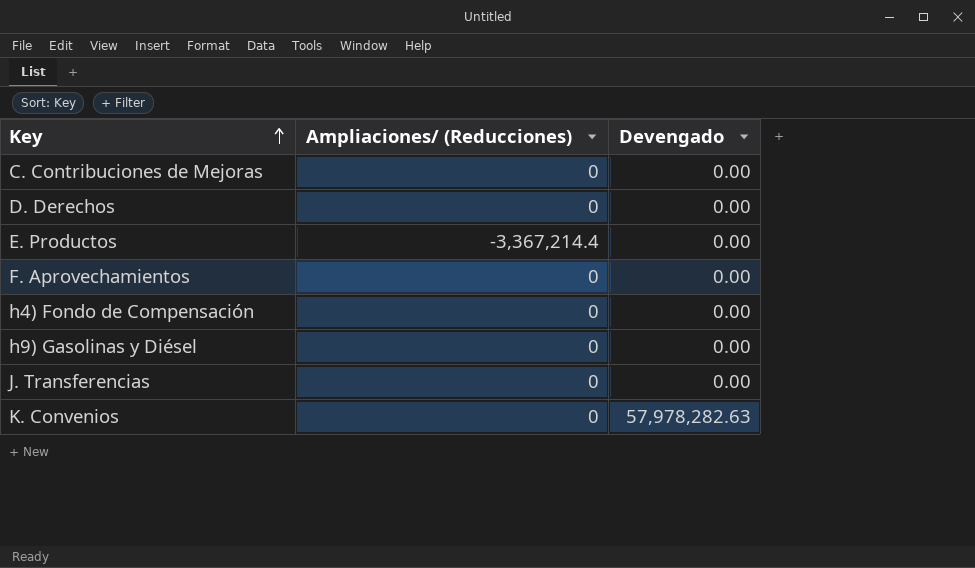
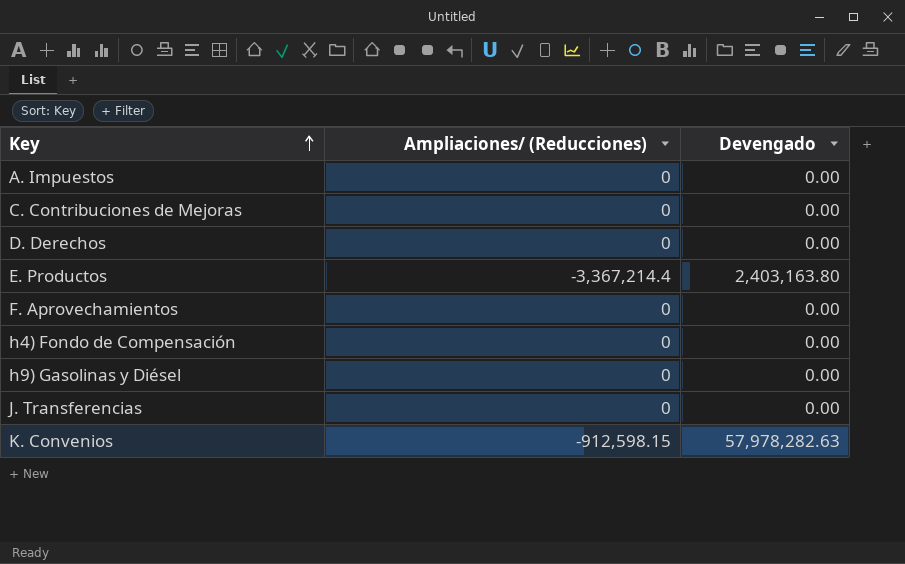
row A. Impuestos: none -> 0 | 0.00
E. Productos | Devengado: 0.00 -> 2,403,163.80
K. Convenios | Ampliaciones/ (Reducciones): 0 -> -912,598.15

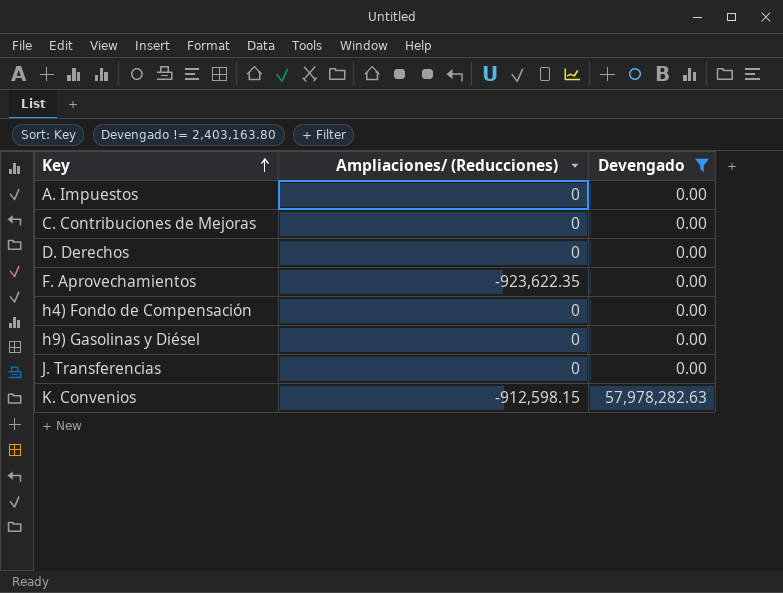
filter: none -> Devengado != 2,403,163.80
F. Aprovechamientos | Ampliaciones/ (Reducciones): 0 -> -923,622.35

